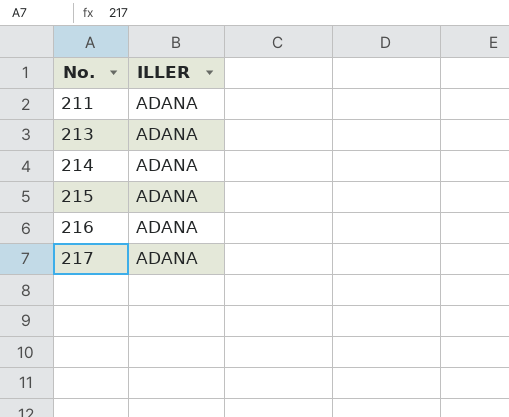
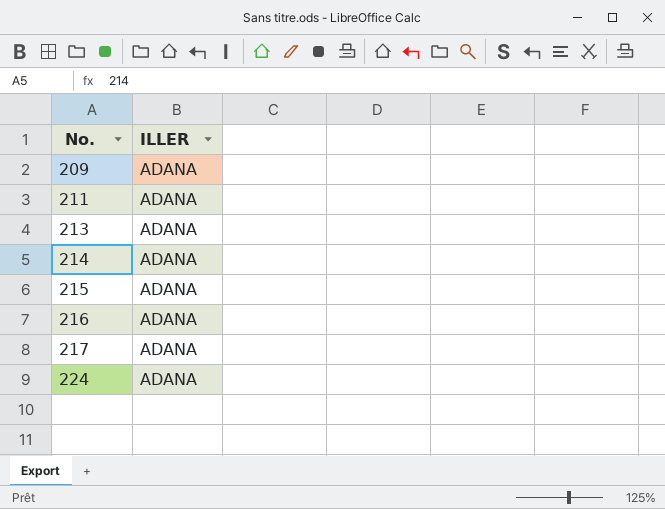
row 209: none -> ADANA
row 224: none -> ADANA

